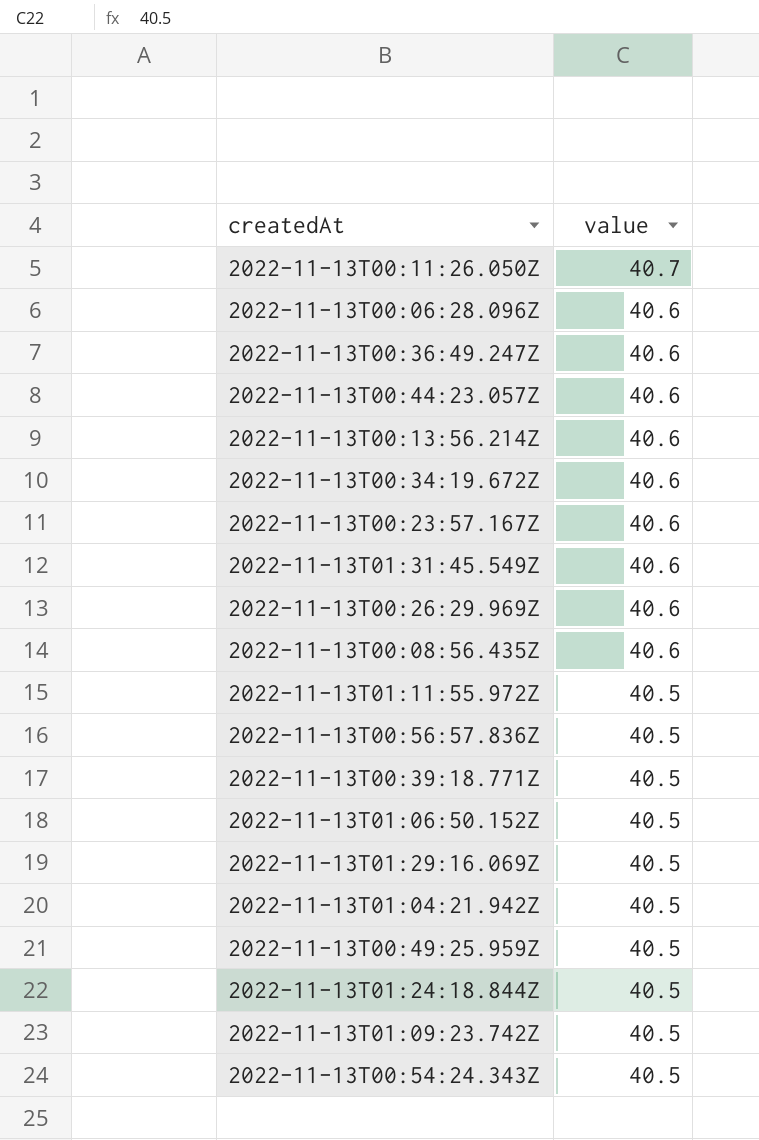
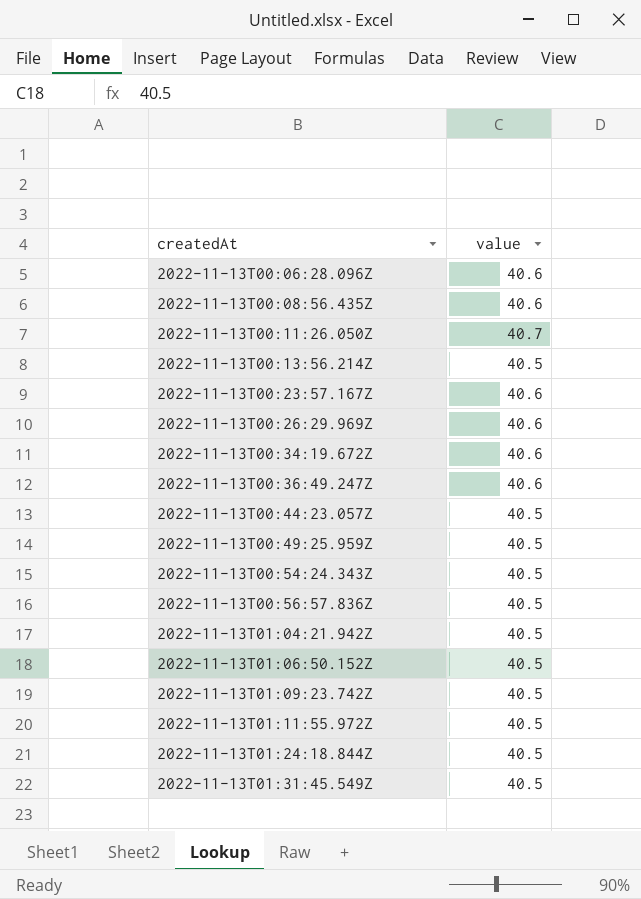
row order: value descending -> createdAt ascending
row 2022-11-13T00:39:18.771Z: 40.5 -> none
row 2022-11-13T01:29:16.069Z: 40.5 -> none
2022-11-13T00:13:56.214Z | value: 40.6 -> 40.5
2022-11-13T00:44:23.057Z | value: 40.6 -> 40.5
2022-11-13T01:31:45.549Z | value: 40.6 -> 40.5

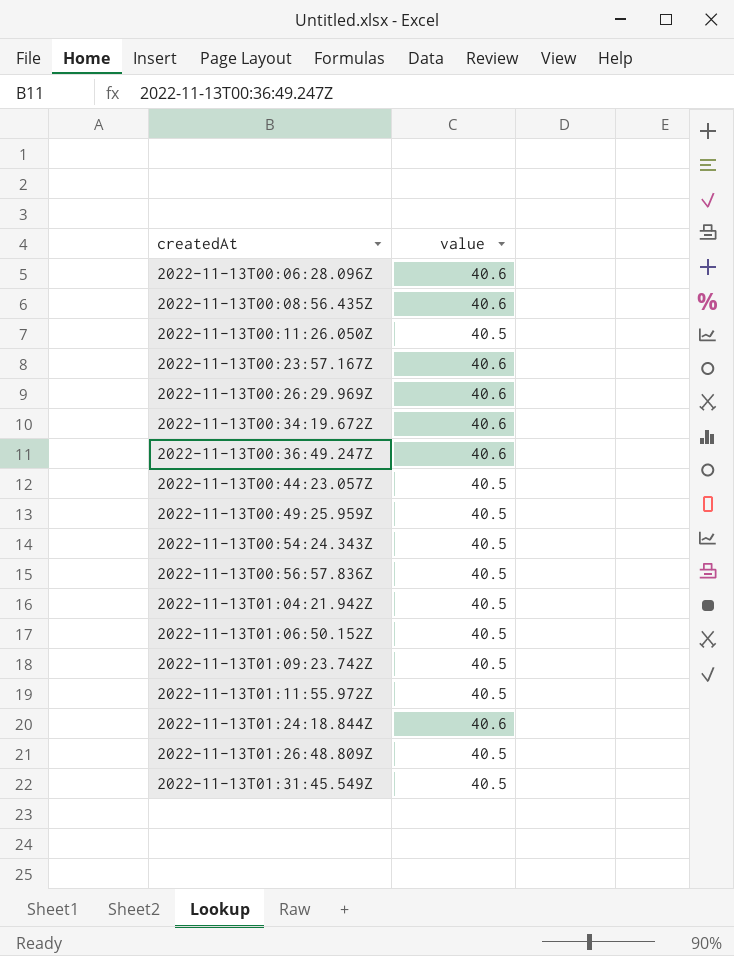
row 2022-11-13T00:13:56.214Z: 40.5 -> none
2022-11-13T00:11:26.050Z | value: 40.7 -> 40.5
2022-11-13T01:24:18.844Z | value: 40.5 -> 40.6
row 2022-11-13T01:26:48.809Z: none -> 40.5

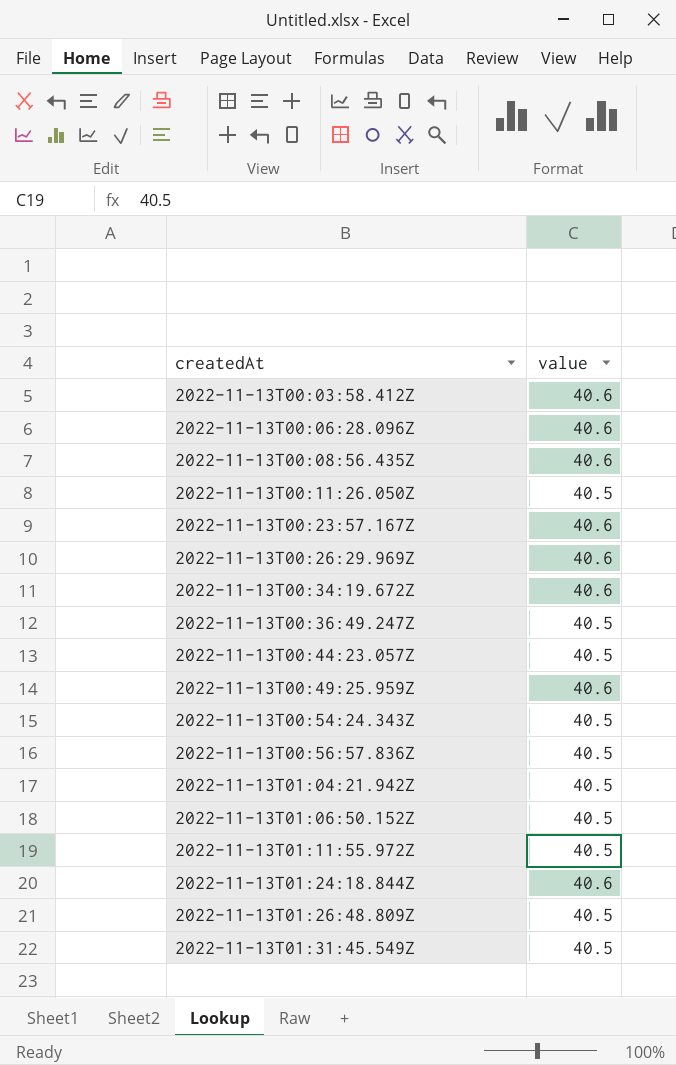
row 2022-11-13T01:09:23.742Z: 40.5 -> none
row 2022-11-13T00:03:58.412Z: none -> 40.6
2022-11-13T00:36:49.247Z | value: 40.6 -> 40.5
2022-11-13T00:49:25.959Z | value: 40.5 -> 40.6

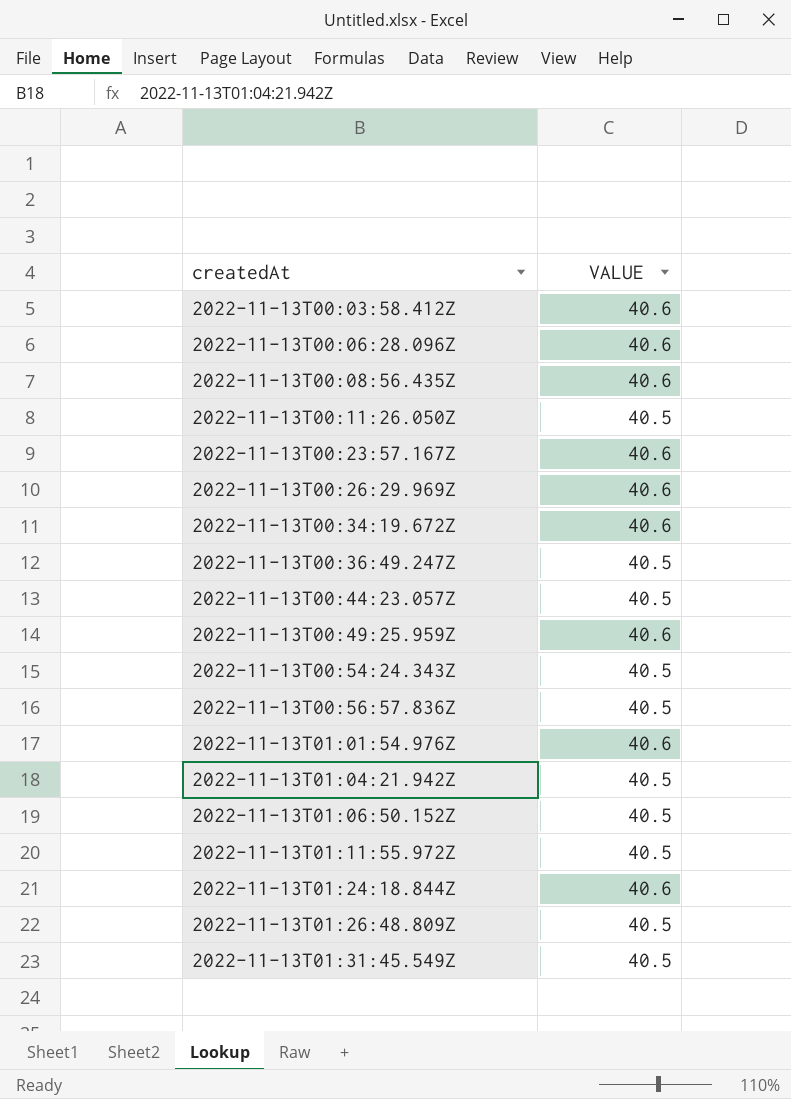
column name: value -> VALUE
row 2022-11-13T01:01:54.976Z: none -> 40.6

